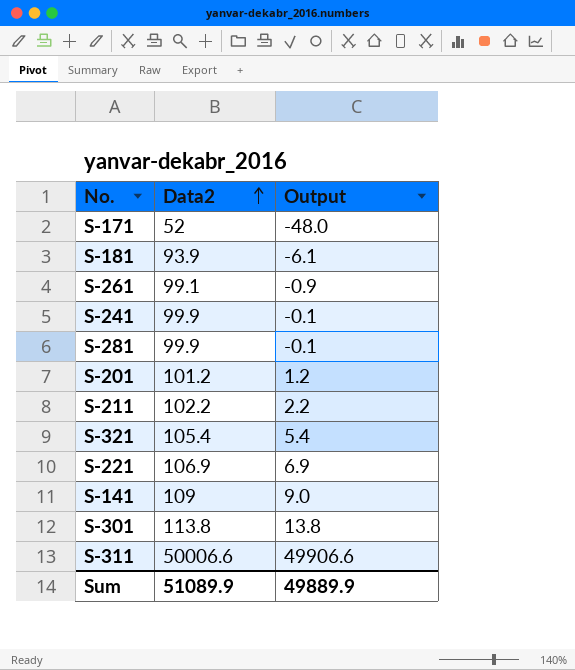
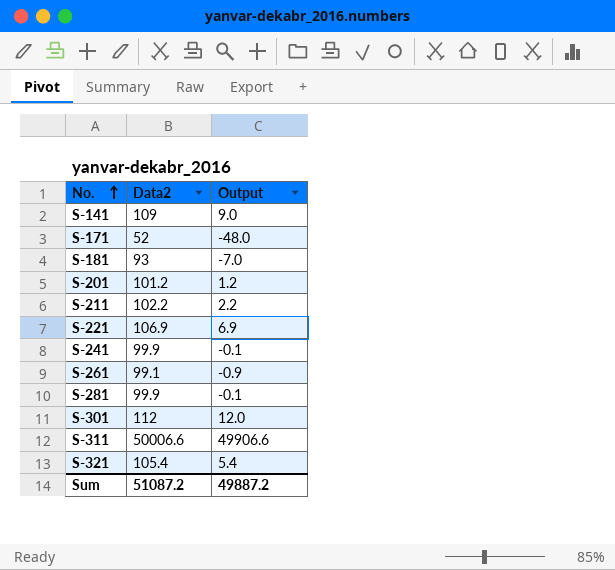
row order: Data2 ascending -> No. ascending
S-181 | Data2: 93.9 -> 93
S-181 | Output: -6.1 -> -7.0
S-301 | Data2: 113.8 -> 112
S-301 | Output: 13.8 -> 12.0
Sum | Data2: 51089.9 -> 51087.2
Sum | Output: 49889.9 -> 49887.2

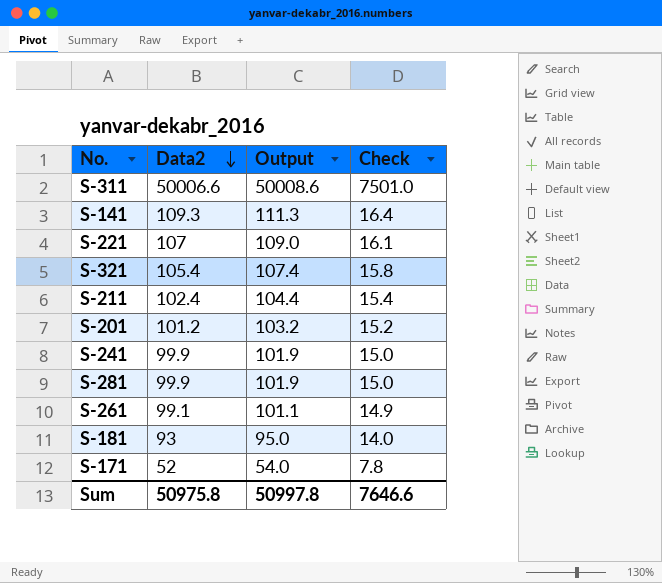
row order: No. ascending -> Data2 descending
column Output | formula: [Data2] - 100 -> [Data2] + 2
column Check | formula: none -> [Data2] * 0.15
row S-301: 112 | 12.0 -> none
S-141 | Data2: 109 -> 109.3
S-221 | Data2: 106.9 -> 107
S-211 | Data2: 102.2 -> 102.4
Sum | Data2: 51087.2 -> 50975.8
Sum | Output: 49887.2 -> 50997.8

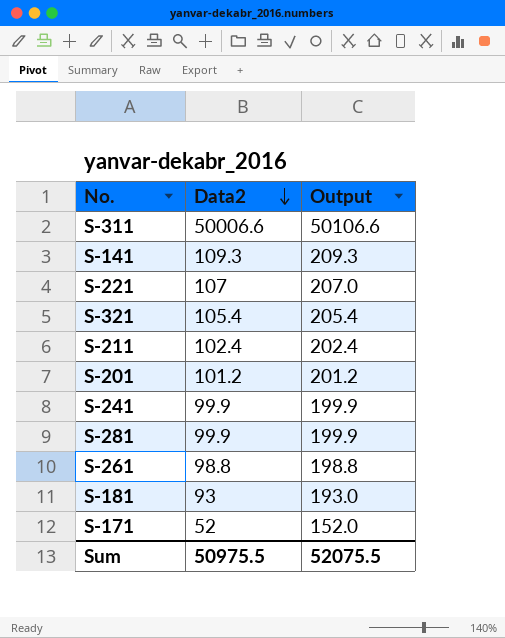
column Check | formula: [Data2] * 0.15 -> none
column Output | formula: [Data2] + 2 -> [Data2] + 100
S-261 | Data2: 99.1 -> 98.8
Sum | Data2: 50975.8 -> 50975.5
Sum | Output: 50997.8 -> 52075.5

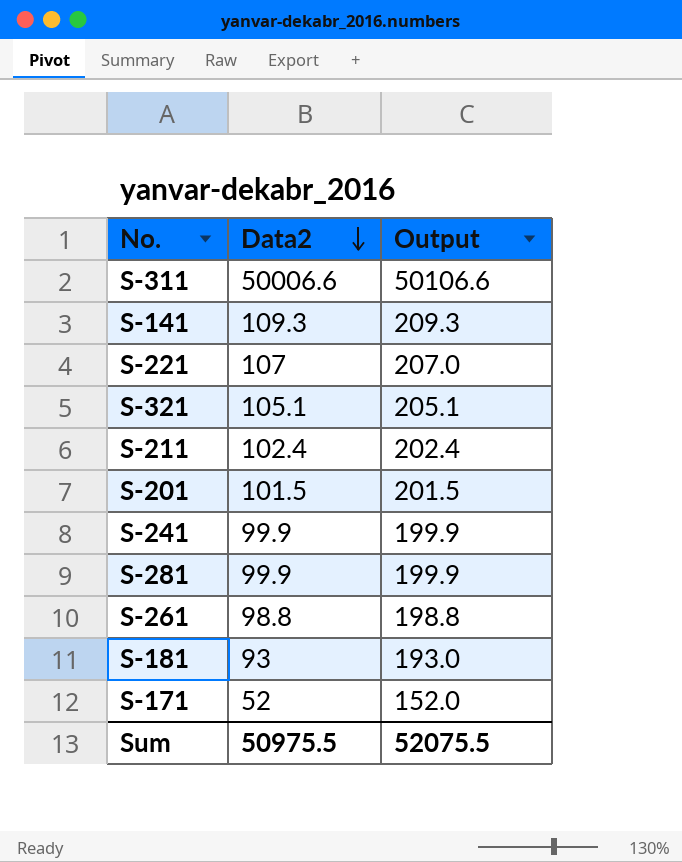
S-321 | Data2: 105.4 -> 105.1
S-321 | Output: 205.4 -> 205.1
S-201 | Data2: 101.2 -> 101.5
S-201 | Output: 201.2 -> 201.5

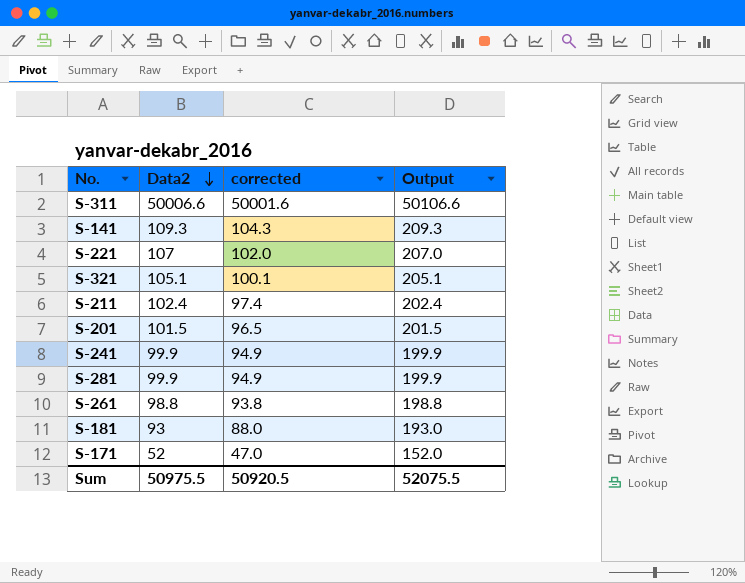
column corrected | formula: none -> [Data2] - 5

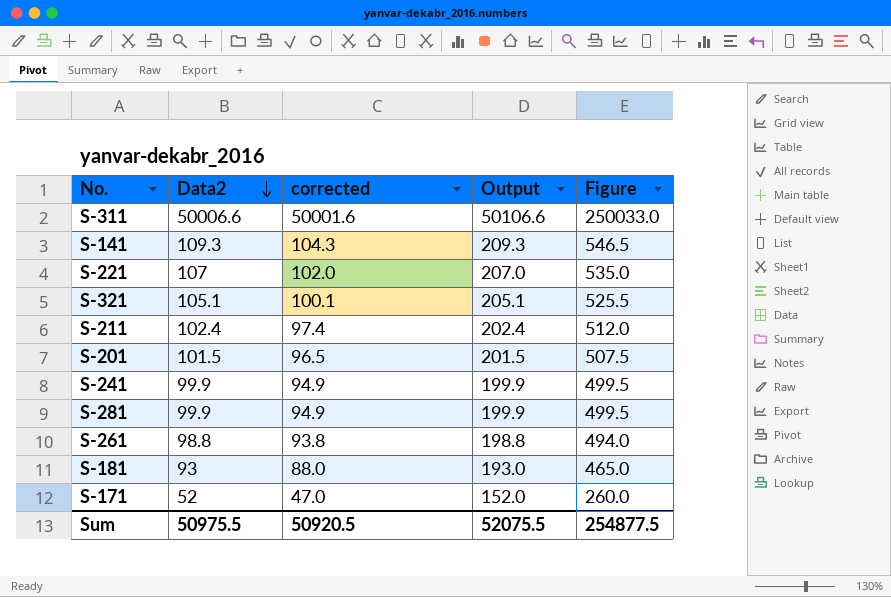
column Figure | formula: none -> [Data2] * 5

